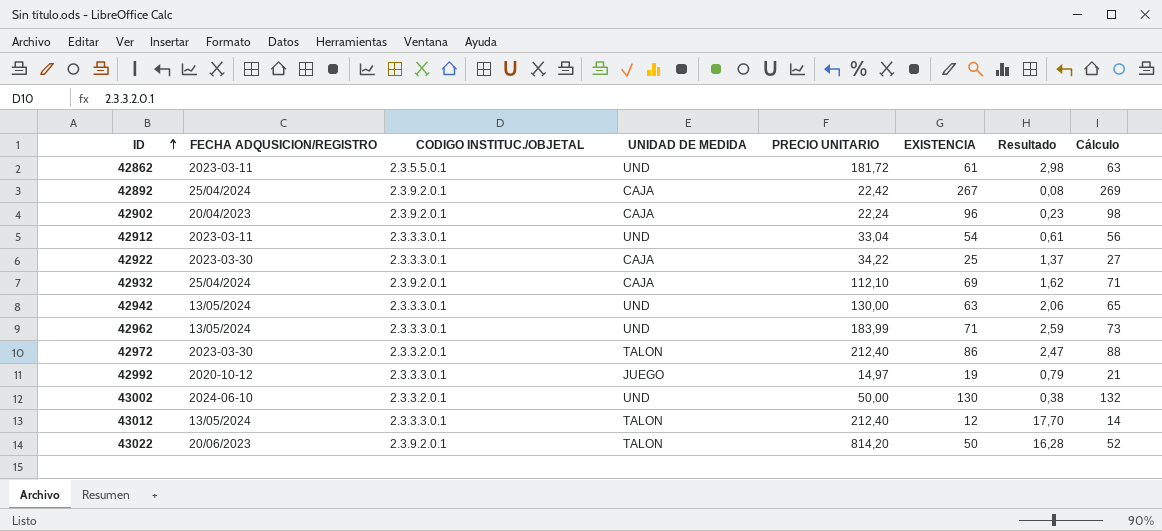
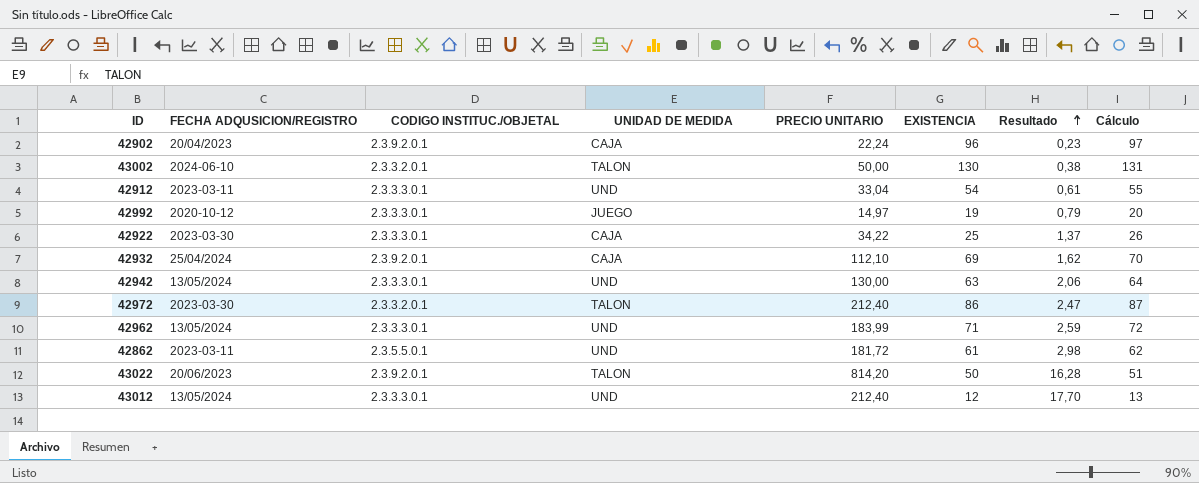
row order: ID ascending -> Resultado ascending
column Cálculo | formula: [EXISTENCIA] + 2 -> [EXISTENCIA] + 1
row 42892: 25/04/2024 | 2.3.9.2.0.1 | CAJA | 22,42 | 267 | 0,08 | 269 -> none
43002 | UNIDAD DE MEDIDA: UND -> TALON
43012 | UNIDAD DE MEDIDA: TALON -> UND

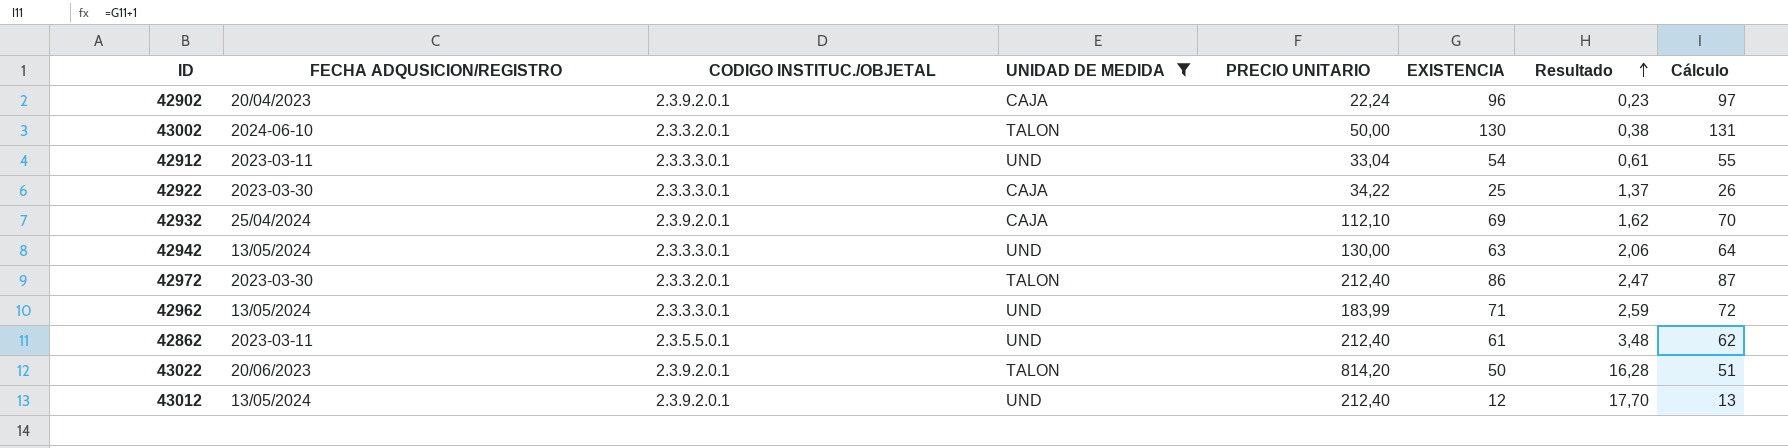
filter: none -> UNIDAD DE MEDIDA != JUEGO
42862 | PRECIO UNITARIO: 181,72 -> 212,40
42862 | Resultado: 2,98 -> 3,48
43012 | CODIGO INSTITUC./OBJETAL: 2.3.3.3.0.1 -> 2.3.9.2.0.1

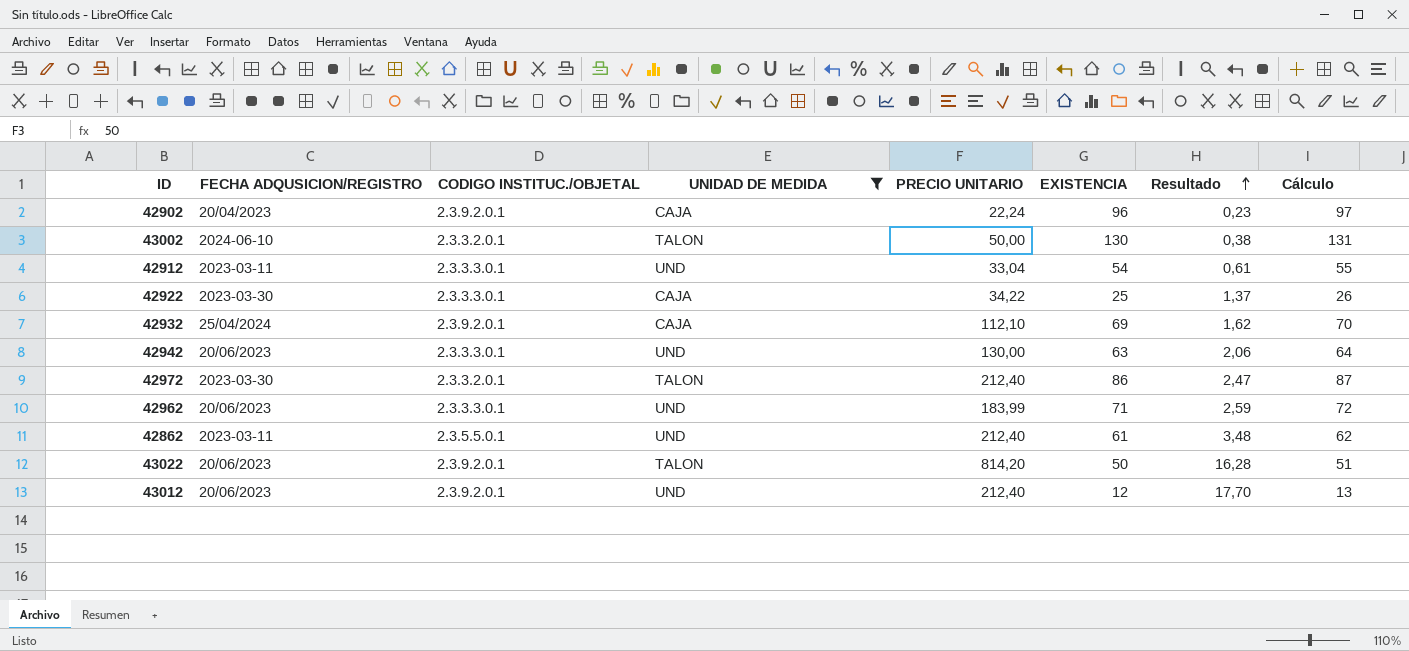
42942 | FECHA ADQUSICION/REGISTRO: 13/05/2024 -> 20/06/2023
42962 | FECHA ADQUSICION/REGISTRO: 13/05/2024 -> 20/06/2023
43012 | FECHA ADQUSICION/REGISTRO: 13/05/2024 -> 20/06/2023

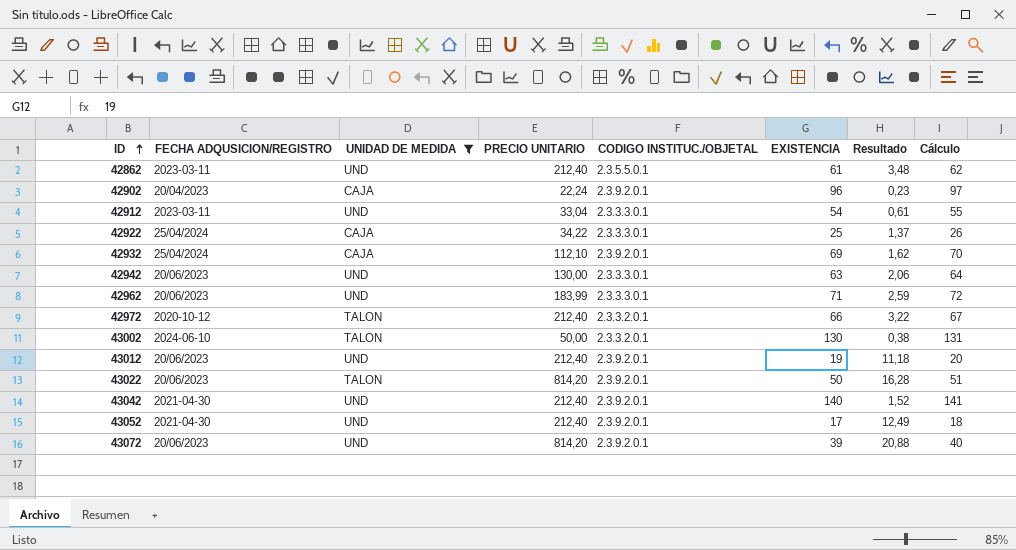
row order: Resultado ascending -> ID ascending
column CODIGO INSTITUC./OBJETAL | position: 3 -> 5
42922 | FECHA ADQUSICION/REGISTRO: 2023-03-30 -> 25/04/2024
42972 | FECHA ADQUSICION/REGISTRO: 2023-03-30 -> 2020-10-12
42972 | EXISTENCIA: 86 -> 66
42972 | Resultado: 2,47 -> 3,22
42972 | Cálculo: 87 -> 67
43012 | EXISTENCIA: 12 -> 19
43012 | Resultado: 17,70 -> 11,18
43012 | Cálculo: 13 -> 20
row 43042: none -> 2021-04-30 | UND | 212,40 | 2.3.9.2.0.1 | 140 | 1,52 | 141
row 43052: none -> 2021-04-30 | UND | 212,40 | 2.3.9.2.0.1 | 17 | 12,49 | 18
row 43072: none -> 20/06/2023 | UND | 814,20 | 2.3.9.2.0.1 | 39 | 20,88 | 40

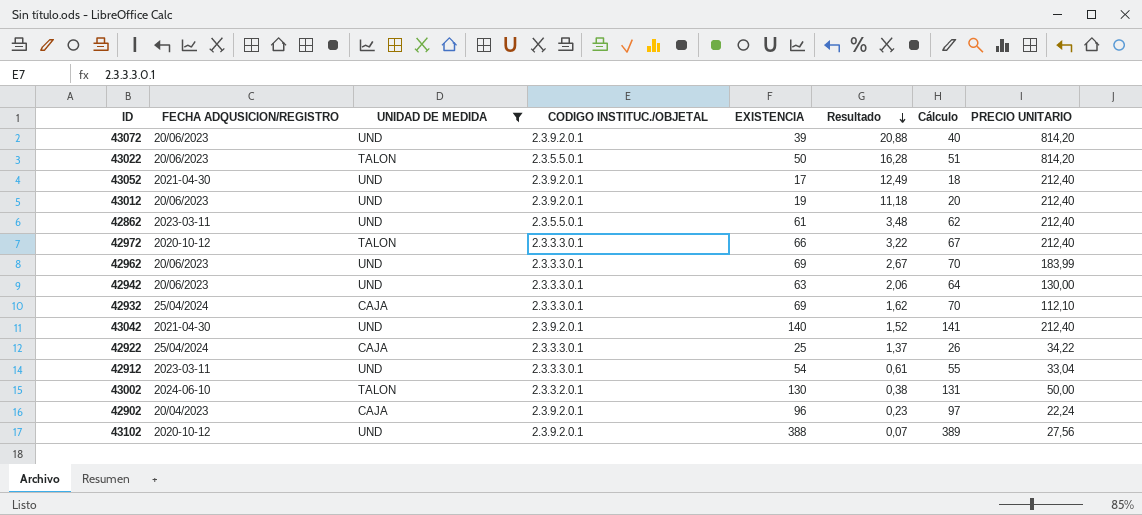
row order: ID ascending -> Resultado descending
column PRECIO UNITARIO | position: 4 -> 8
43022 | CODIGO INSTITUC./OBJETAL: 2.3.9.2.0.1 -> 2.3.5.5.0.1
42972 | CODIGO INSTITUC./OBJETAL: 2.3.3.2.0.1 -> 2.3.3.3.0.1
42962 | EXISTENCIA: 71 -> 69
42962 | Resultado: 2,59 -> 2,67
42962 | Cálculo: 72 -> 70
42932 | CODIGO INSTITUC./OBJETAL: 2.3.9.2.0.1 -> 2.3.3.3.0.1
row 43102: none -> 2020-10-12 | UND | 2.3.9.2.0.1 | 388 | 0,07 | 389 | 27,56

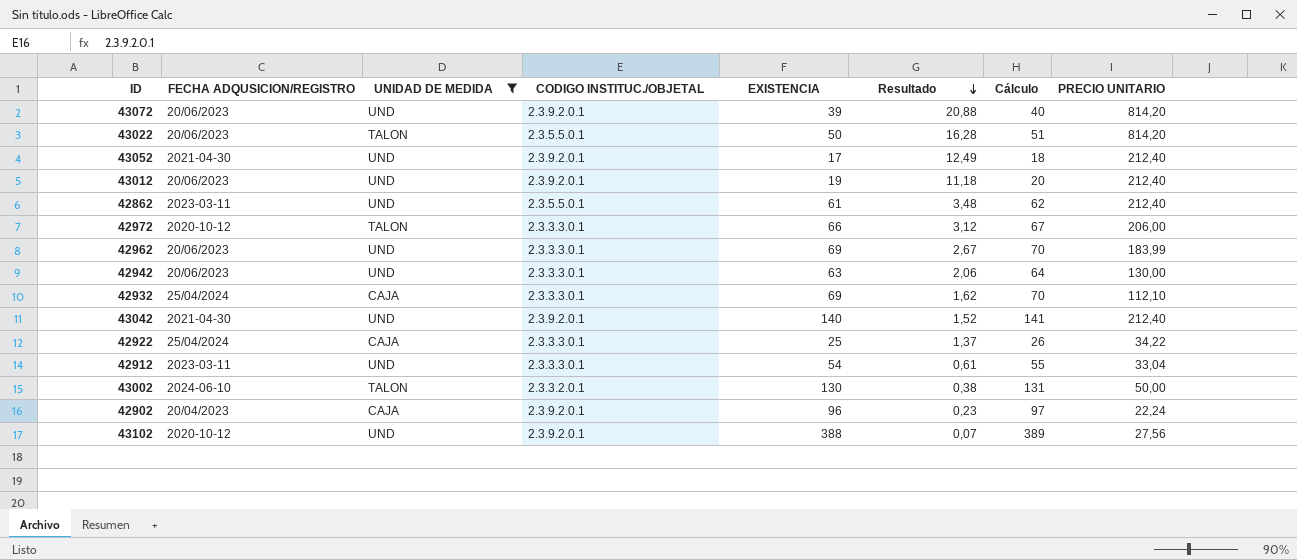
42972 | Resultado: 3,22 -> 3,12
42972 | PRECIO UNITARIO: 212,40 -> 206,00

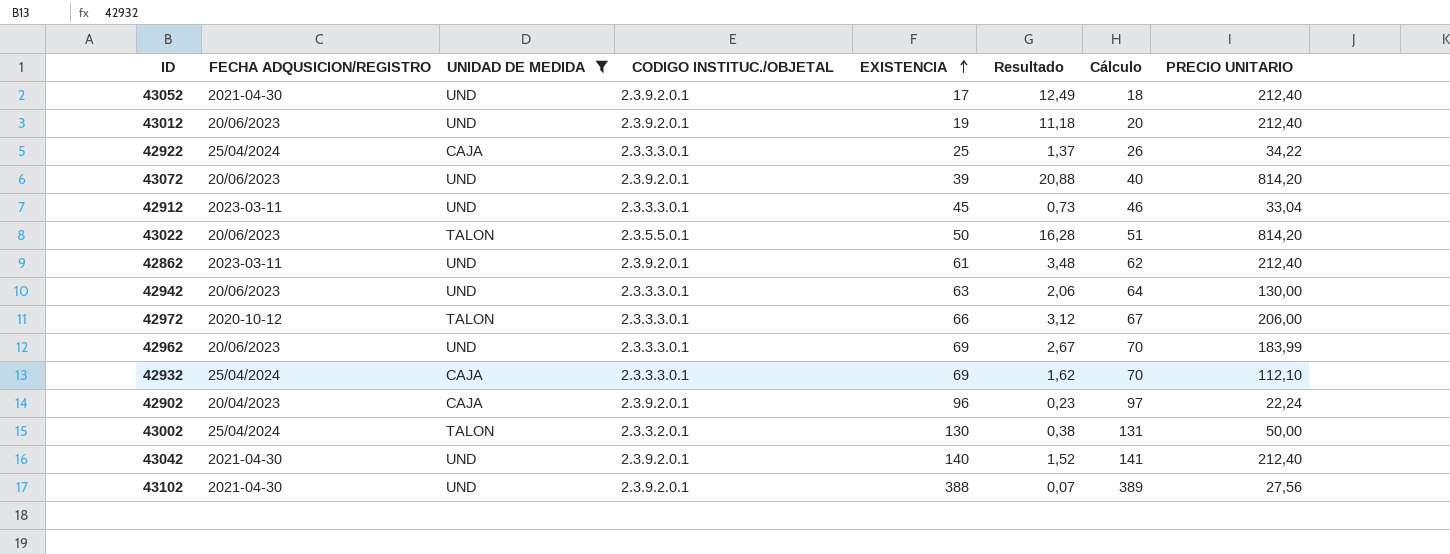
row order: Resultado descending -> EXISTENCIA ascending
42912 | EXISTENCIA: 54 -> 45
42912 | Resultado: 0,61 -> 0,73
42912 | Cálculo: 55 -> 46
42862 | CODIGO INSTITUC./OBJETAL: 2.3.5.5.0.1 -> 2.3.9.2.0.1
43002 | FECHA ADQUSICION/REGISTRO: 2024-06-10 -> 25/04/2024
43102 | FECHA ADQUSICION/REGISTRO: 2020-10-12 -> 2021-04-30

